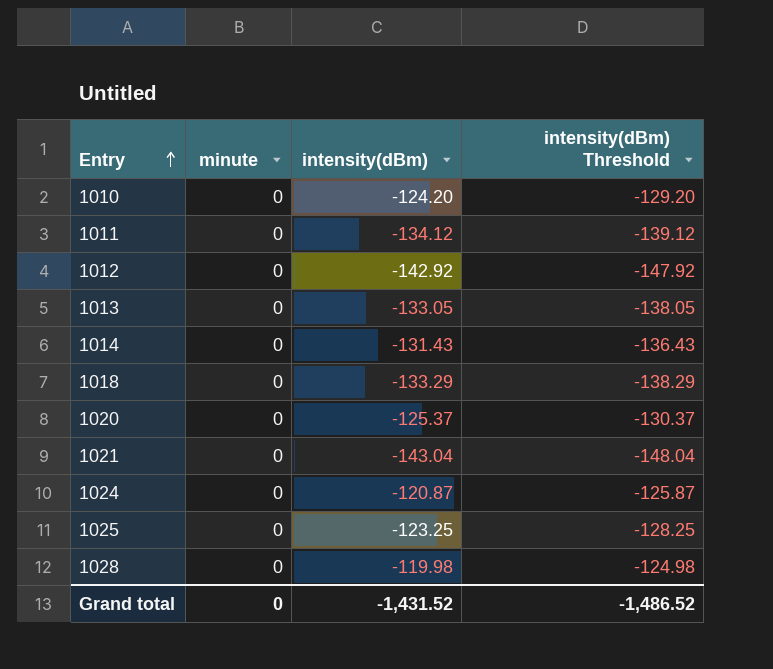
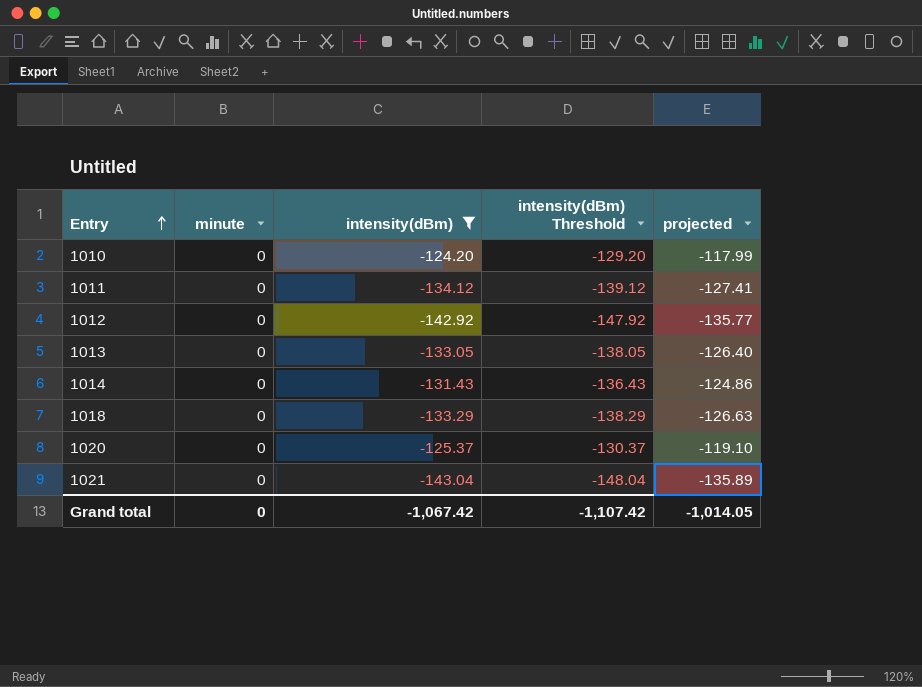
filter: none -> intensity(dBm) <= -124.20
column projected | formula: none -> [intensity(dBm)] * 0.95
Grand total | intensity(dBm): -1,431.52 -> -1,067.42
Grand total | intensity(dBm) Threshold: -1,486.52 -> -1,107.42

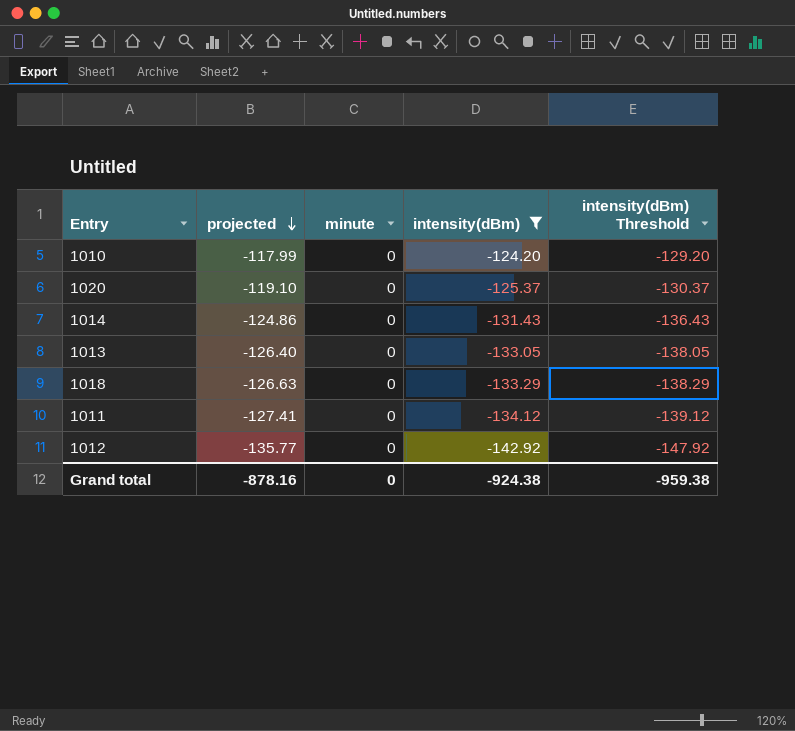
row order: Entry ascending -> projected descending
column projected | position: 5 -> 2
row 1021: 0 | -143.04 | -148.04 | -135.89 -> none
Grand total | projected: -1,014.05 -> -878.16
Grand total | intensity(dBm): -1,067.42 -> -924.38
Grand total | intensity(dBm) Threshold: -1,107.42 -> -959.38

